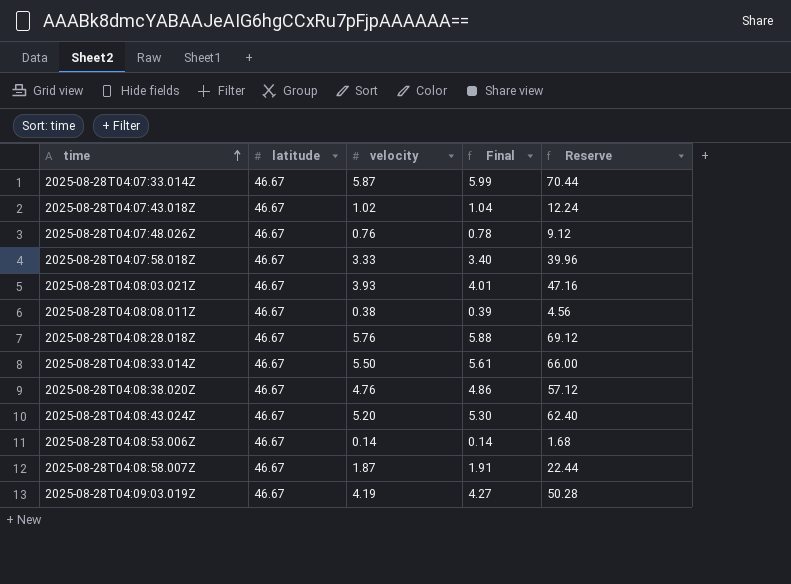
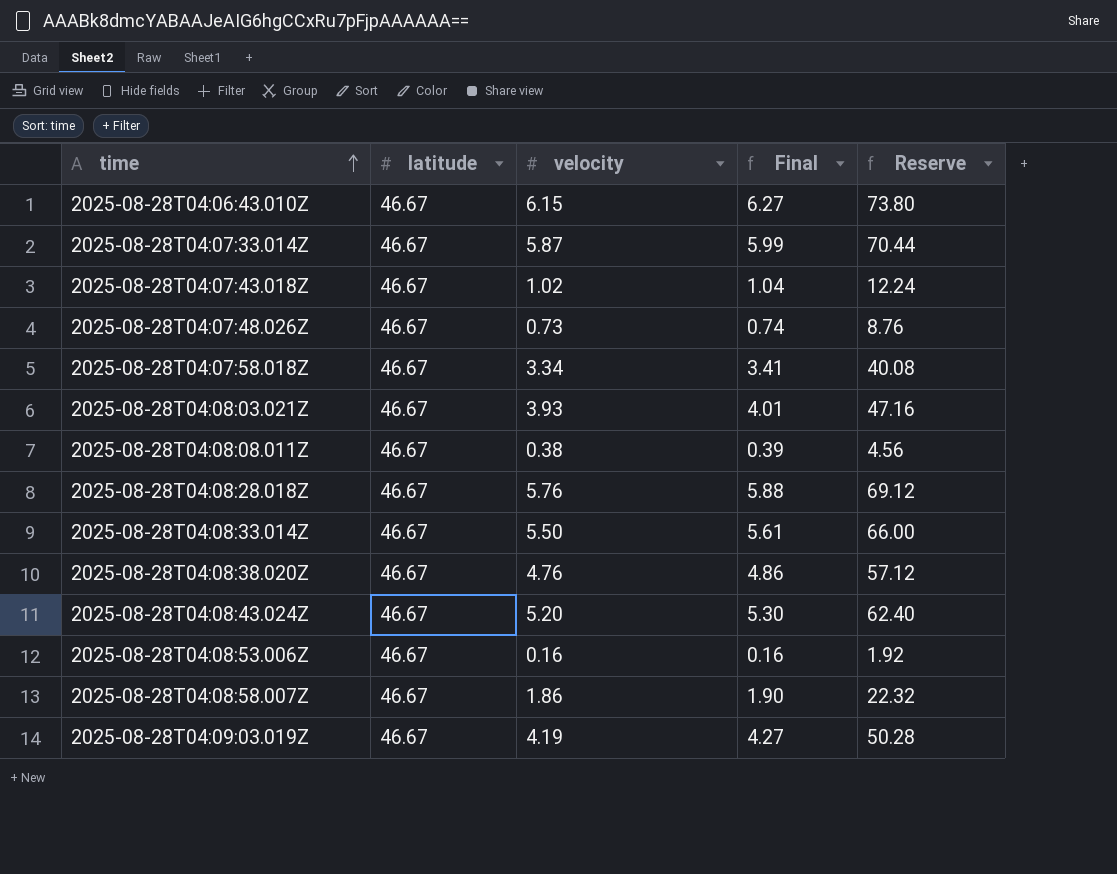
row 2025-08-28T04:06:43.010Z: none -> 46.67 | 6.15 | 6.27 | 73.80
2025-08-28T04:07:48.026Z | velocity: 0.76 -> 0.73
2025-08-28T04:07:48.026Z | Final: 0.78 -> 0.74
2025-08-28T04:07:48.026Z | Reserve: 9.12 -> 8.76
2025-08-28T04:07:58.018Z | velocity: 3.33 -> 3.34
2025-08-28T04:07:58.018Z | Final: 3.40 -> 3.41
2025-08-28T04:07:58.018Z | Reserve: 39.96 -> 40.08
2025-08-28T04:08:53.006Z | velocity: 0.14 -> 0.16
2025-08-28T04:08:53.006Z | Final: 0.14 -> 0.16
2025-08-28T04:08:53.006Z | Reserve: 1.68 -> 1.92
2025-08-28T04:08:58.007Z | velocity: 1.87 -> 1.86
2025-08-28T04:08:58.007Z | Final: 1.91 -> 1.90
2025-08-28T04:08:58.007Z | Reserve: 22.44 -> 22.32

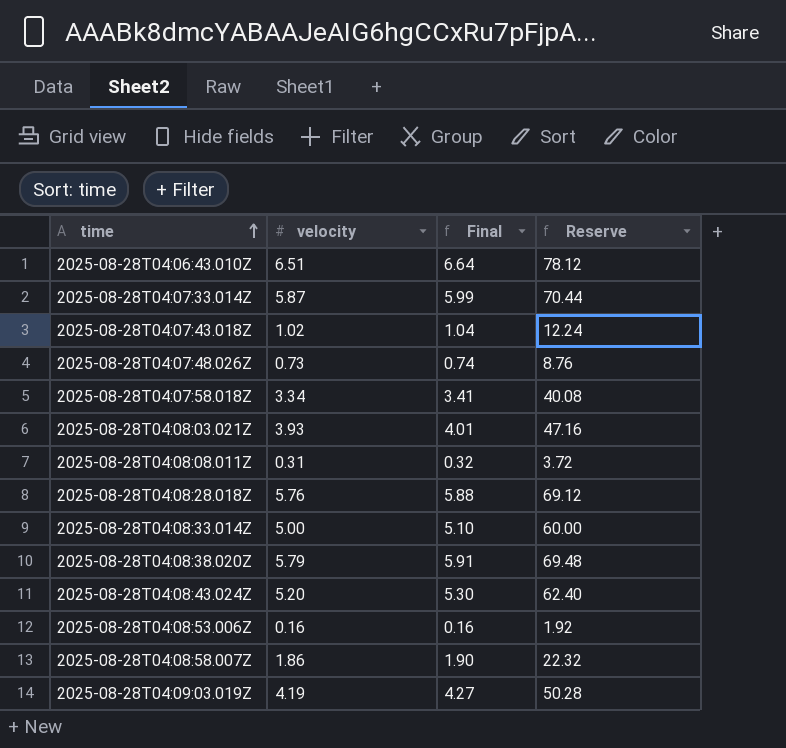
column latitude | position: 2 -> none
2025-08-28T04:06:43.010Z | velocity: 6.15 -> 6.51
2025-08-28T04:06:43.010Z | Final: 6.27 -> 6.64
2025-08-28T04:06:43.010Z | Reserve: 73.80 -> 78.12
2025-08-28T04:08:08.011Z | velocity: 0.38 -> 0.31
2025-08-28T04:08:08.011Z | Final: 0.39 -> 0.32
2025-08-28T04:08:08.011Z | Reserve: 4.56 -> 3.72
2025-08-28T04:08:33.014Z | velocity: 5.50 -> 5.00
2025-08-28T04:08:33.014Z | Final: 5.61 -> 5.10
2025-08-28T04:08:33.014Z | Reserve: 66.00 -> 60.00
2025-08-28T04:08:38.020Z | velocity: 4.76 -> 5.79
2025-08-28T04:08:38.020Z | Final: 4.86 -> 5.91
2025-08-28T04:08:38.020Z | Reserve: 57.12 -> 69.48

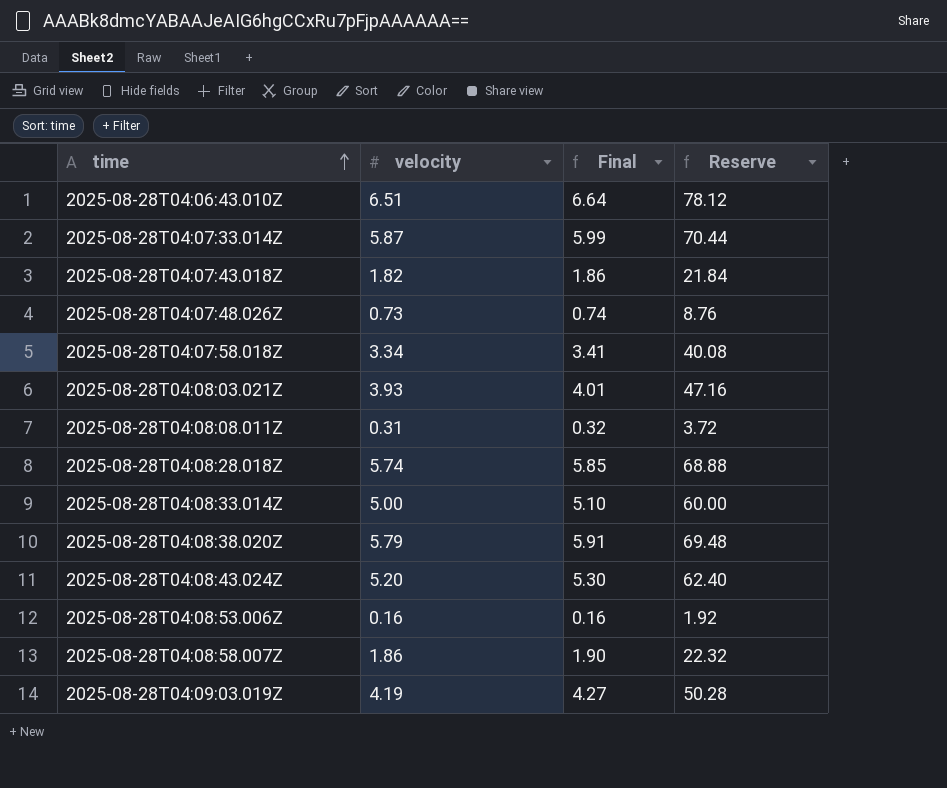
2025-08-28T04:07:43.018Z | velocity: 1.02 -> 1.82
2025-08-28T04:07:43.018Z | Final: 1.04 -> 1.86
2025-08-28T04:07:43.018Z | Reserve: 12.24 -> 21.84
2025-08-28T04:08:28.018Z | velocity: 5.76 -> 5.74
2025-08-28T04:08:28.018Z | Final: 5.88 -> 5.85
2025-08-28T04:08:28.018Z | Reserve: 69.12 -> 68.88

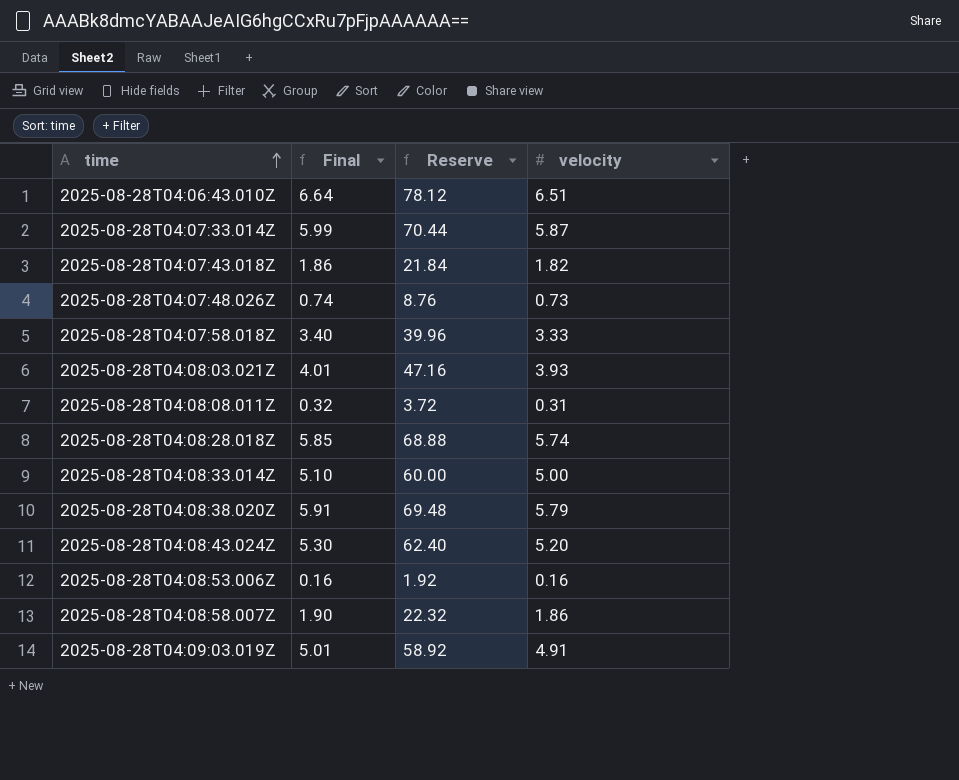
column velocity | position: 2 -> 4
2025-08-28T04:07:58.018Z | Final: 3.41 -> 3.40
2025-08-28T04:07:58.018Z | Reserve: 40.08 -> 39.96
2025-08-28T04:07:58.018Z | velocity: 3.34 -> 3.33
2025-08-28T04:09:03.019Z | Final: 4.27 -> 5.01
2025-08-28T04:09:03.019Z | Reserve: 50.28 -> 58.92
2025-08-28T04:09:03.019Z | velocity: 4.19 -> 4.91

